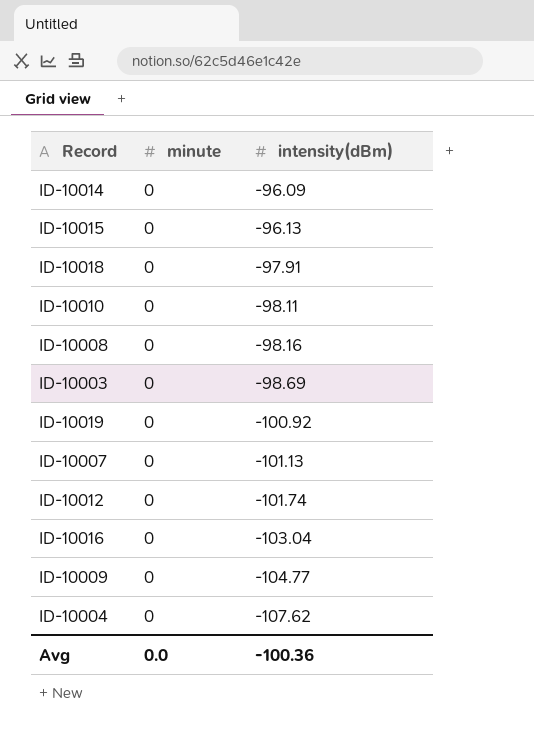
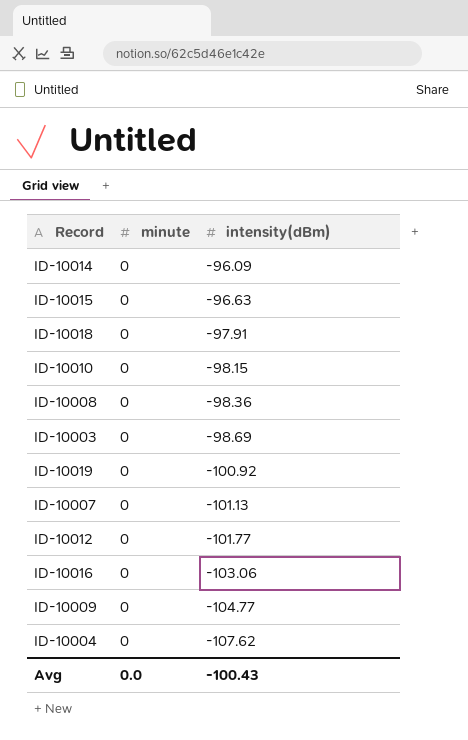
ID-10015 | intensity(dBm): -96.13 -> -96.63
ID-10010 | intensity(dBm): -98.11 -> -98.15
ID-10008 | intensity(dBm): -98.16 -> -98.36
ID-10012 | intensity(dBm): -101.74 -> -101.77
ID-10016 | intensity(dBm): -103.04 -> -103.06
Avg | intensity(dBm): -100.36 -> -100.43

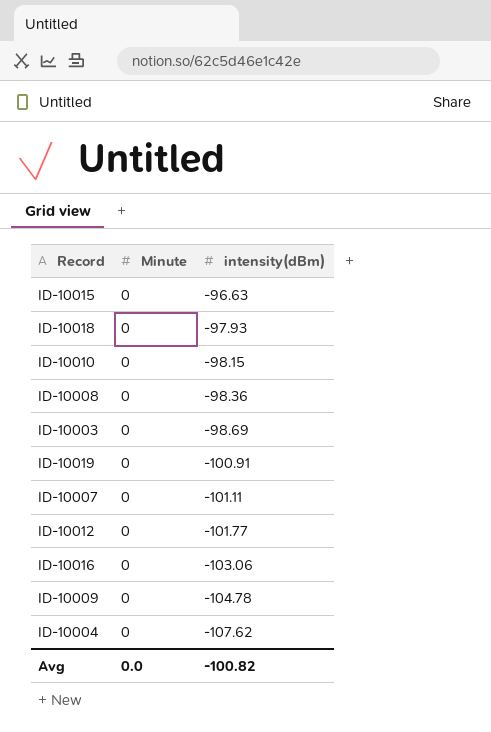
column name: minute -> Minute
row ID-10014: 0 | -96.09 -> none
ID-10018 | intensity(dBm): -97.91 -> -97.93
ID-10019 | intensity(dBm): -100.92 -> -100.91
ID-10007 | intensity(dBm): -101.13 -> -101.11
ID-10009 | intensity(dBm): -104.77 -> -104.78
Avg | intensity(dBm): -100.43 -> -100.82

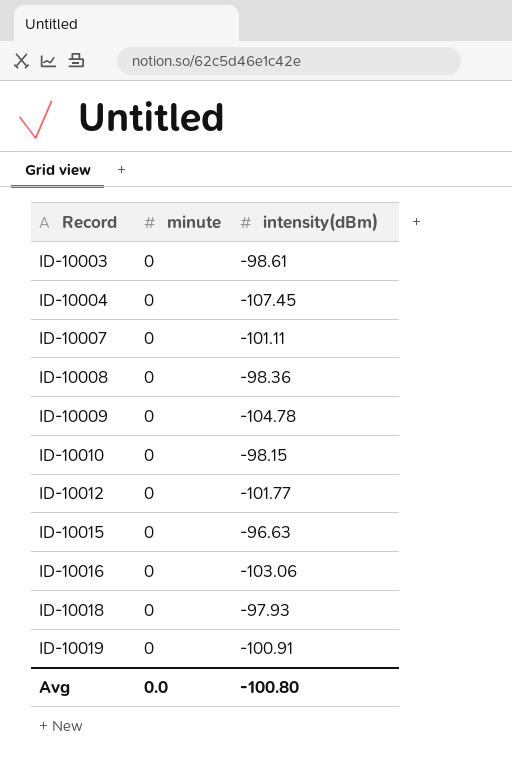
row order: intensity(dBm) descending -> Record ascending
column name: Minute -> minute
ID-10003 | intensity(dBm): -98.69 -> -98.61
ID-10004 | intensity(dBm): -107.62 -> -107.45
Avg | intensity(dBm): -100.82 -> -100.80

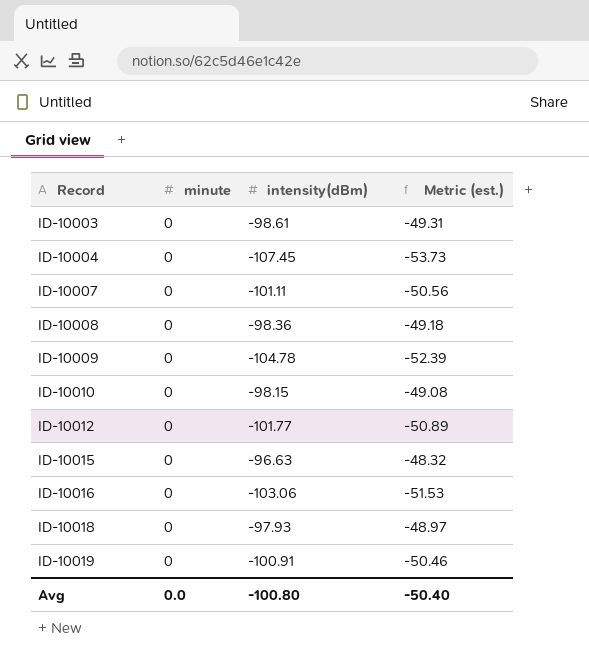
column Metric (est.) | formula: none -> [intensity(dBm)] * 0.5

